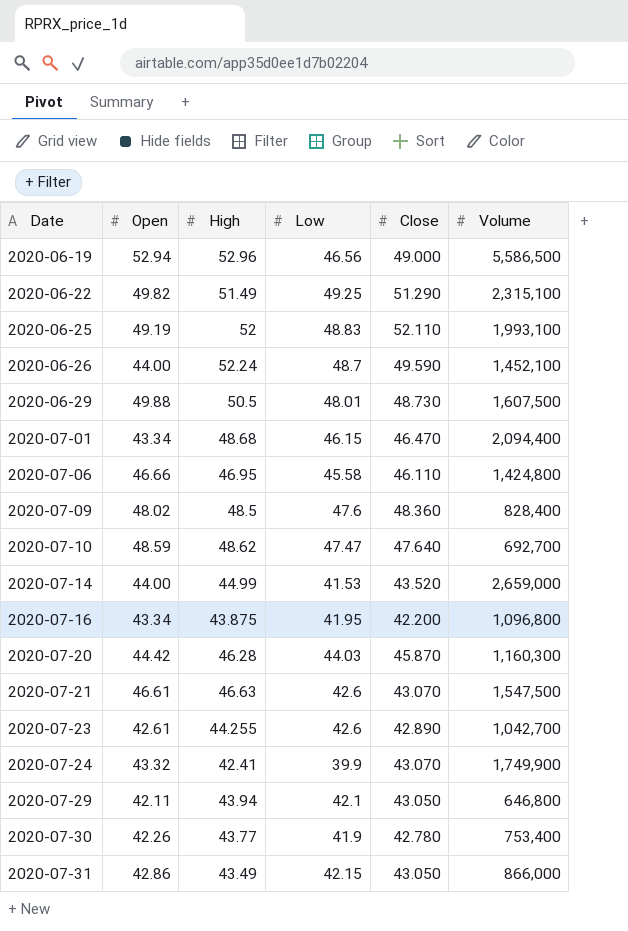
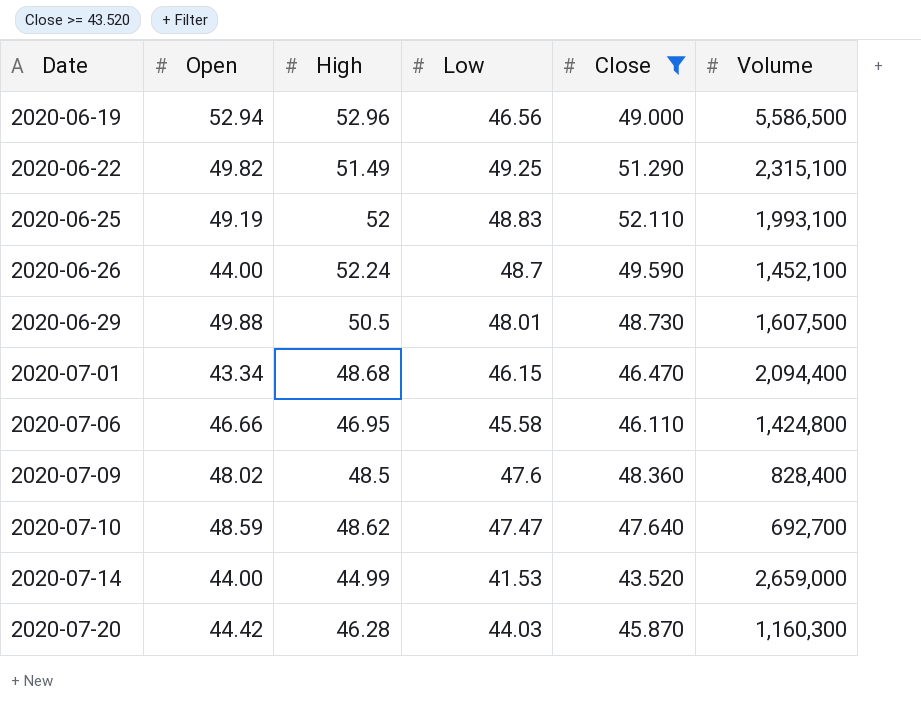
filter: none -> Close >= 43.520

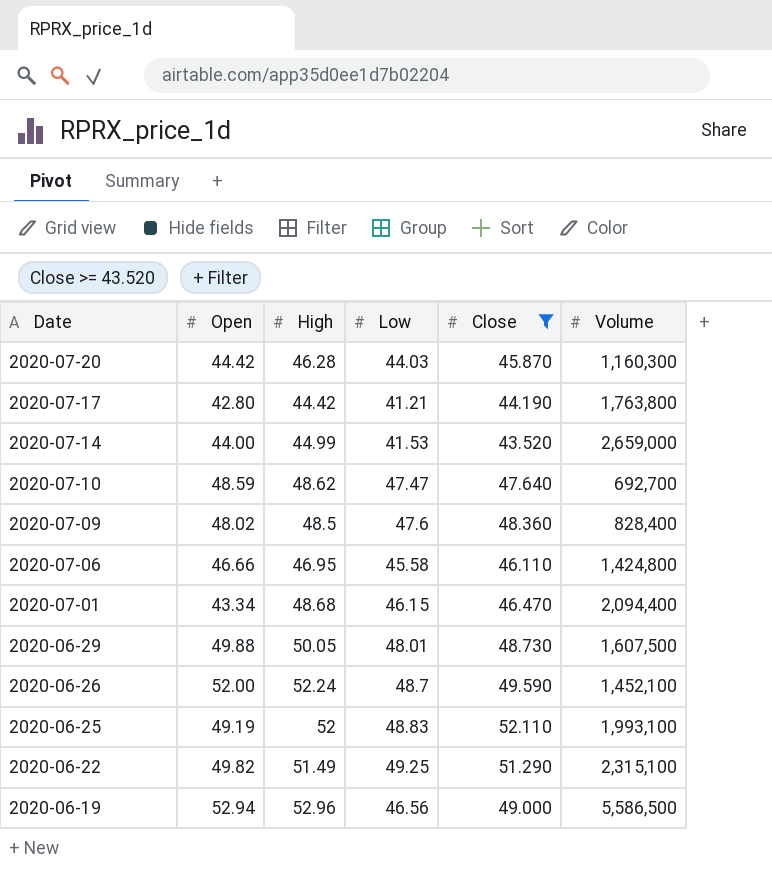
row order: Date ascending -> Date descending
row 2020-07-17: none -> 42.80 | 44.42 | 41.21 | 44.190 | 1,763,800
2020-06-29 | High: 50.5 -> 50.05
2020-06-26 | Open: 44.00 -> 52.00

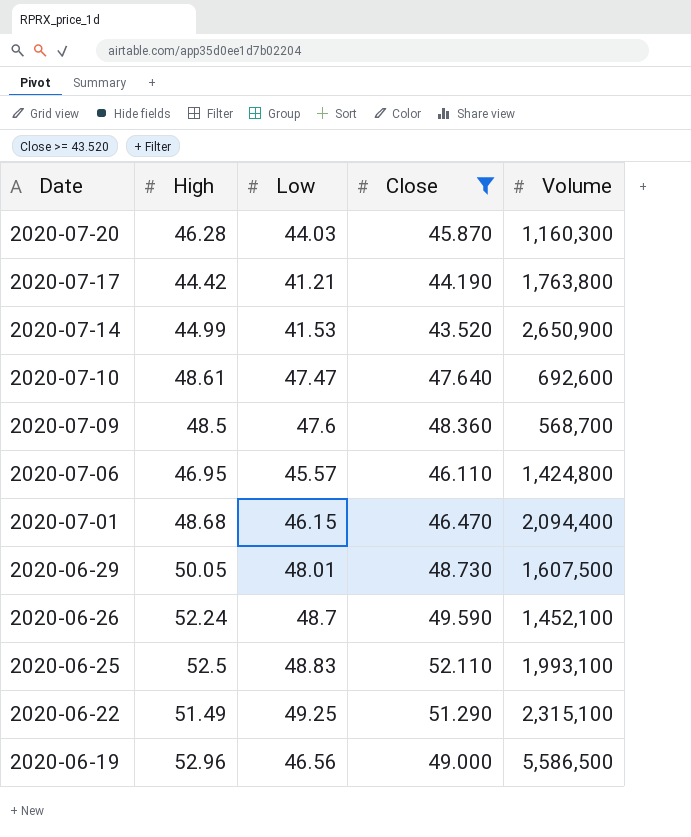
column Open | position: 2 -> none
2020-07-14 | Volume: 2,659,000 -> 2,650,900
2020-07-10 | High: 48.62 -> 48.61
2020-07-10 | Volume: 692,700 -> 692,600
2020-07-09 | Volume: 828,400 -> 568,700
2020-07-06 | Low: 45.58 -> 45.57
2020-06-25 | High: 52 -> 52.5

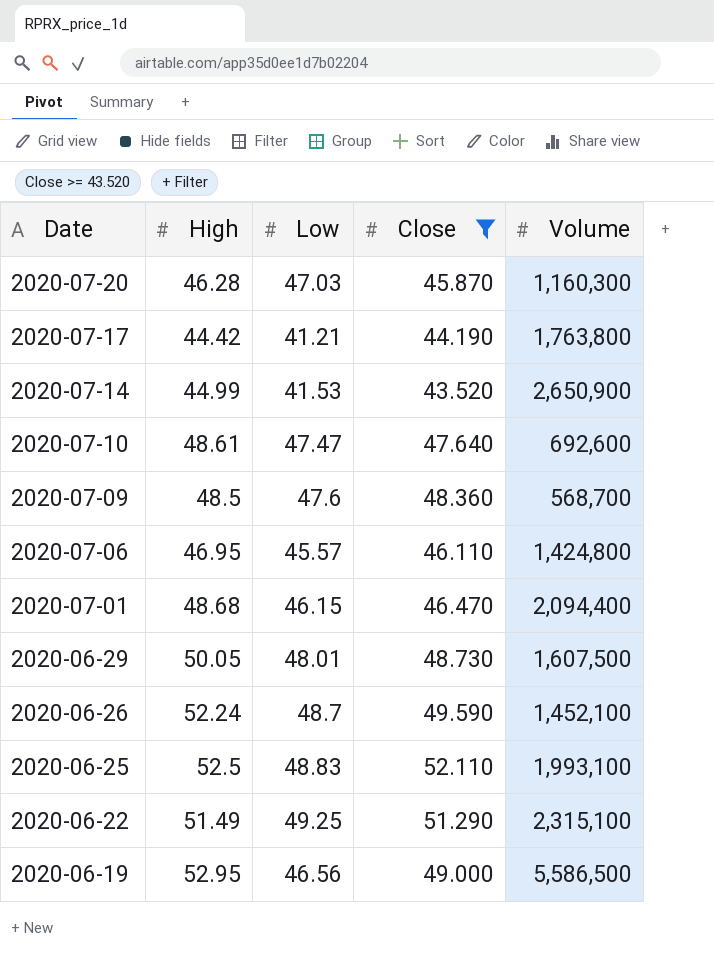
2020-07-20 | Low: 44.03 -> 47.03
2020-06-19 | High: 52.96 -> 52.95

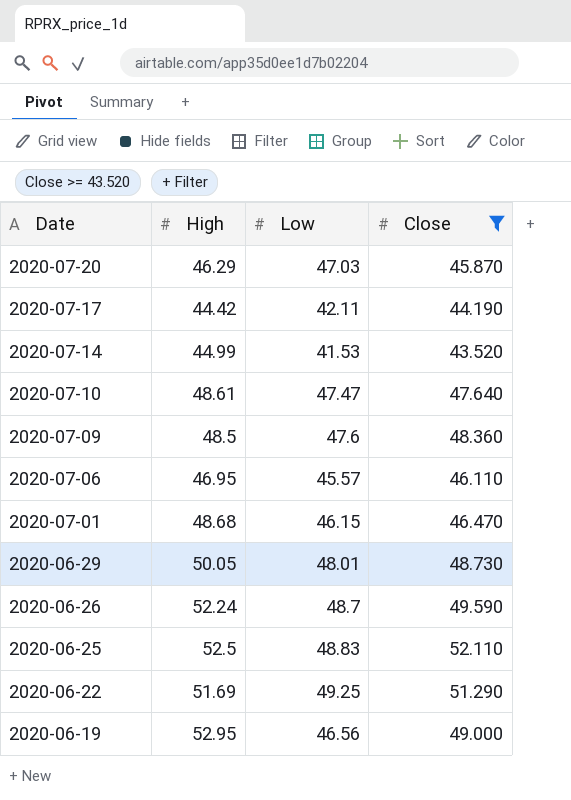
column Volume | position: 5 -> none
2020-07-20 | High: 46.28 -> 46.29
2020-07-17 | Low: 41.21 -> 42.11
2020-06-22 | High: 51.49 -> 51.69

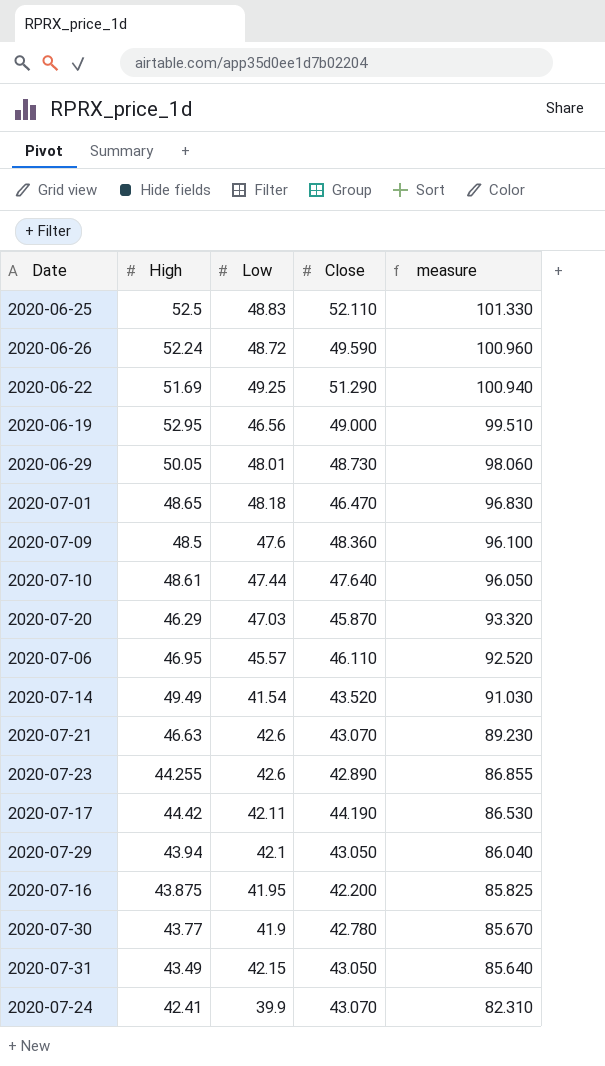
filter: Close >= 43.520 -> none
row order: Date descending -> measure descending
column measure | formula: none -> [High] + [Low]
2020-06-26 | Low: 48.7 -> 48.72
2020-07-01 | High: 48.68 -> 48.65
2020-07-01 | Low: 46.15 -> 48.18
2020-07-10 | Low: 47.47 -> 47.44
2020-07-14 | High: 44.99 -> 49.49
2020-07-14 | Low: 41.53 -> 41.54

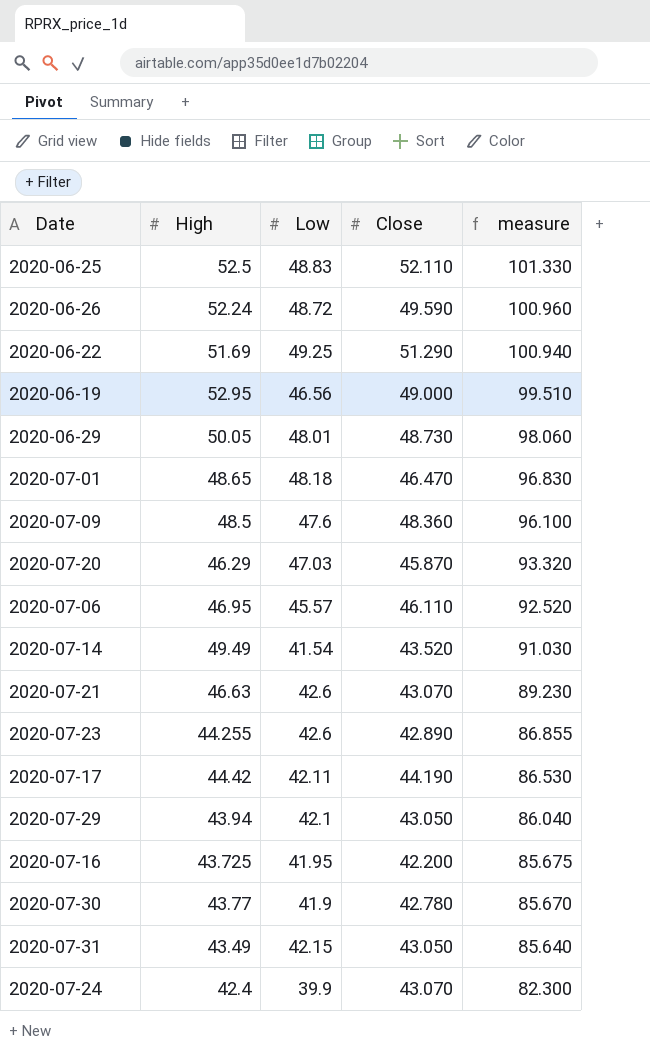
row 2020-07-10: 48.61 | 47.44 | 47.640 | 96.050 -> none
2020-07-16 | High: 43.875 -> 43.725
2020-07-16 | measure: 85.825 -> 85.675
2020-07-24 | High: 42.41 -> 42.4
2020-07-24 | measure: 82.310 -> 82.300

